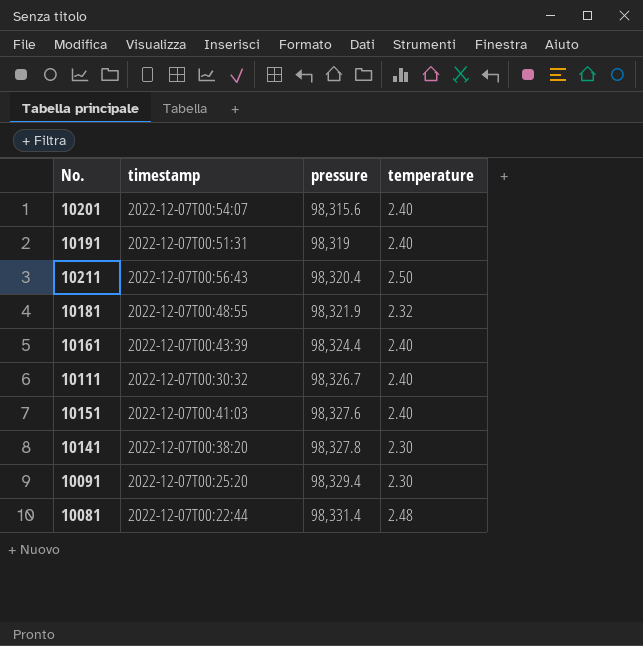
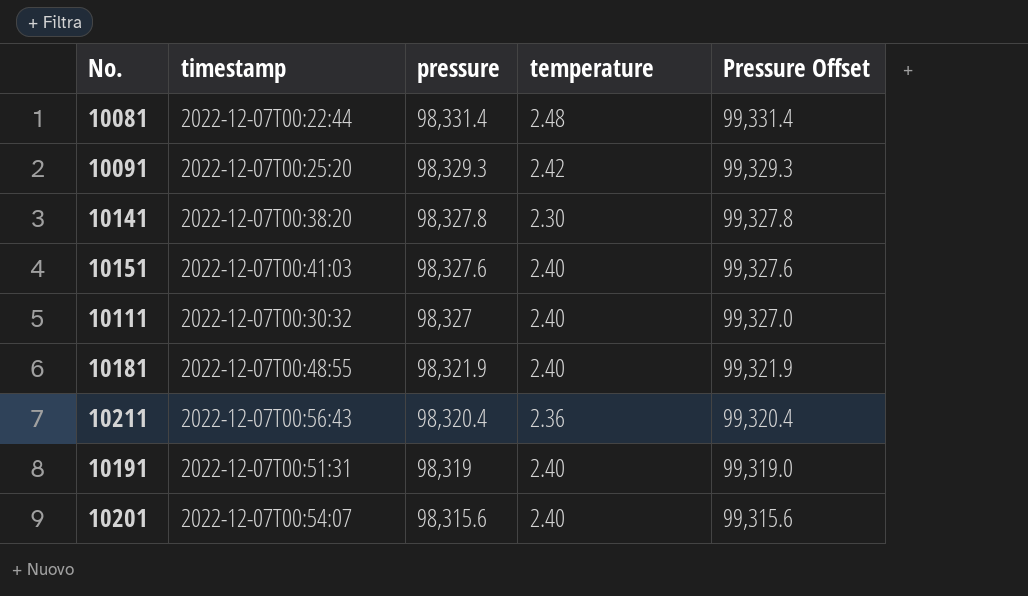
row order: pressure ascending -> pressure descending
column Pressure Offset | formula: none -> [pressure] + 1000
row 10161: 2022-12-07T00:43:39 | 98,324.4 | 2.40 -> none
10091 | pressure: 98,329.4 -> 98,329.3
10091 | temperature: 2.30 -> 2.42
10111 | pressure: 98,326.7 -> 98,327
10181 | temperature: 2.32 -> 2.40
10211 | temperature: 2.50 -> 2.36

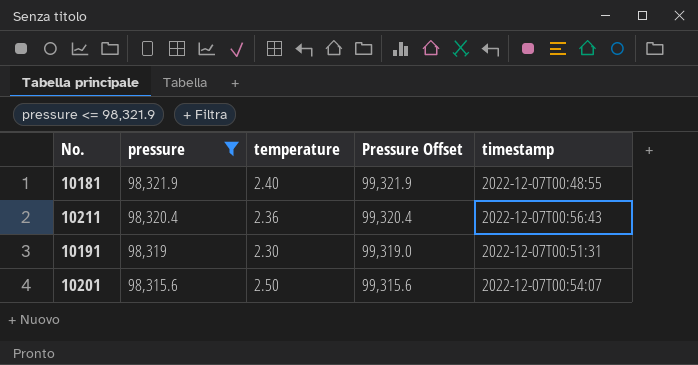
filter: none -> pressure <= 98,321.9
column timestamp | position: 2 -> 5
10191 | temperature: 2.40 -> 2.30
10201 | temperature: 2.40 -> 2.50

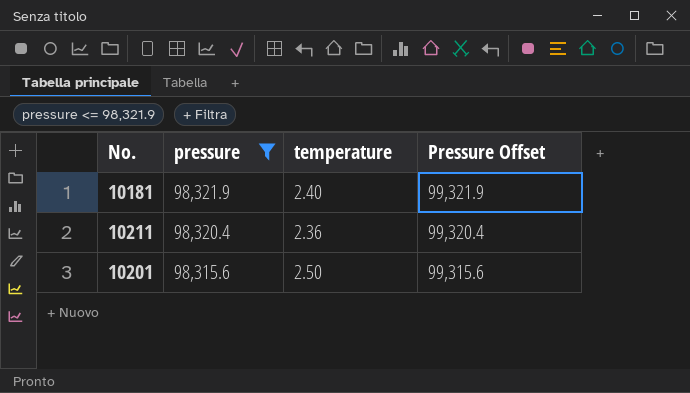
column timestamp | position: 5 -> none
row 10191: 98,319 | 2.30 | 99,319.0 | 2022-12-07T00:51:31 -> none

